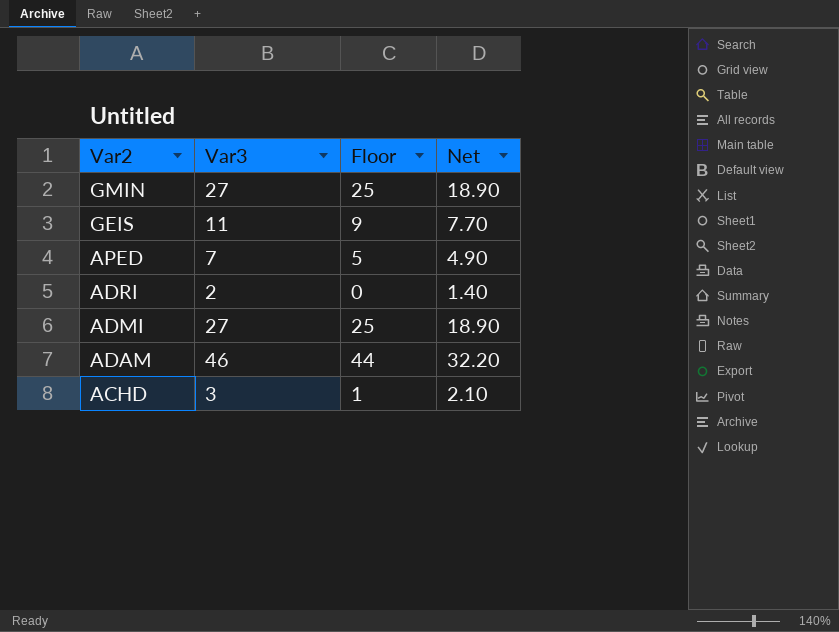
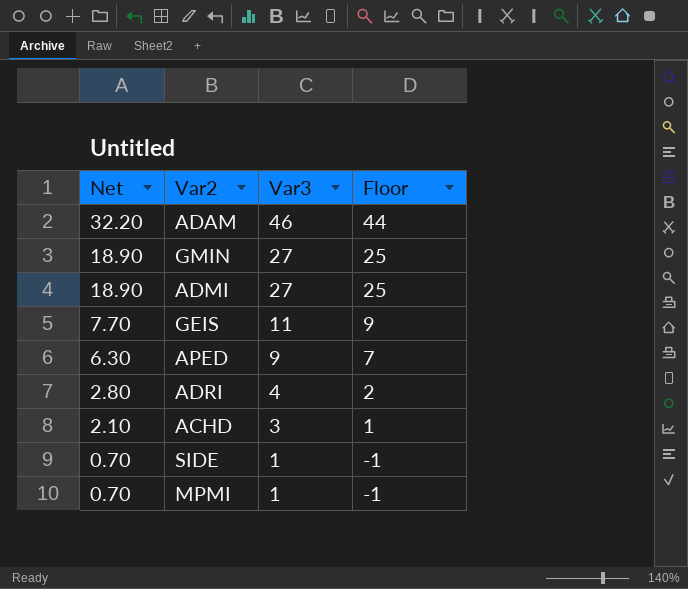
row order: Var2 descending -> Net descending
column Net | position: 4 -> 1
APED | Net: 4.90 -> 6.30
APED | Var3: 7 -> 9
APED | Floor: 5 -> 7
ADRI | Net: 1.40 -> 2.80
ADRI | Var3: 2 -> 4
ADRI | Floor: 0 -> 2
row SIDE: none -> 0.70 | 1 | -1
row MPMI: none -> 0.70 | 1 | -1

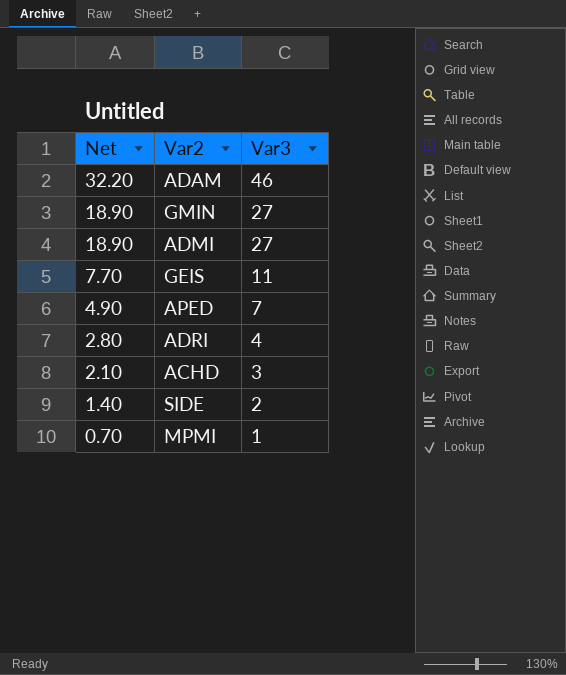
column Floor | formula: [Var3] - 2 -> none
APED | Net: 6.30 -> 4.90
APED | Var3: 9 -> 7
SIDE | Net: 0.70 -> 1.40
SIDE | Var3: 1 -> 2

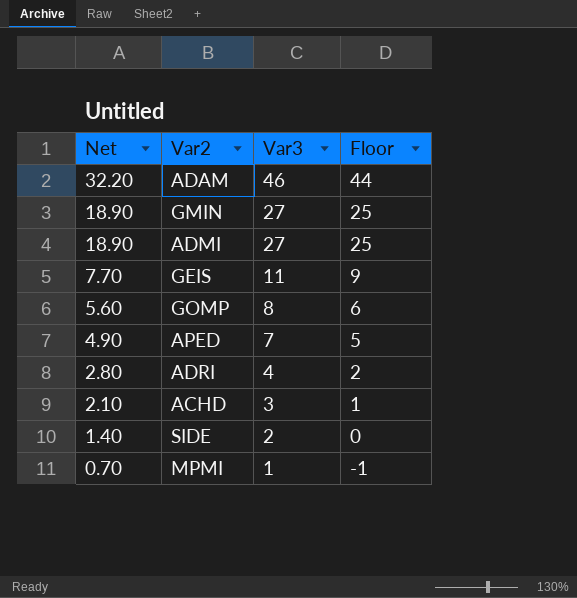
column Floor | formula: none -> [Var3] - 2
row GOMP: none -> 5.60 | 8 | 6

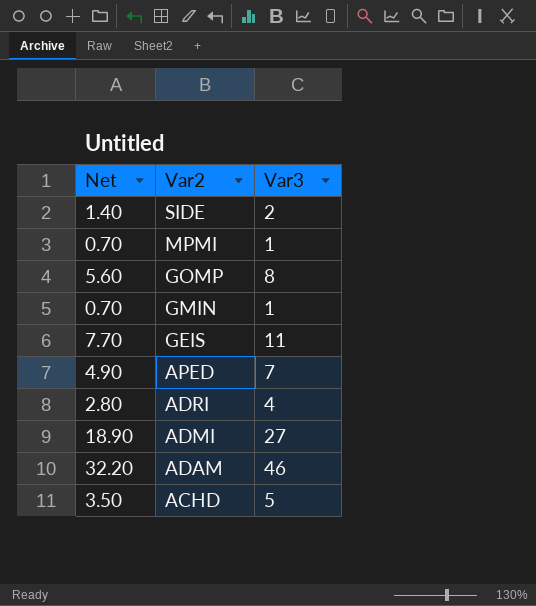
row order: Net descending -> Var2 descending
column Floor | formula: [Var3] - 2 -> none
GMIN | Net: 18.90 -> 0.70
GMIN | Var3: 27 -> 1
ACHD | Net: 2.10 -> 3.50
ACHD | Var3: 3 -> 5

